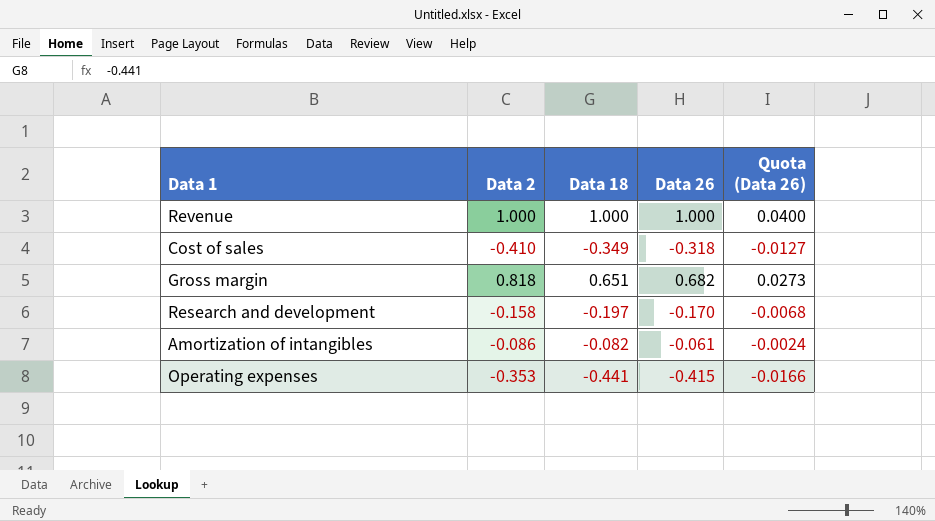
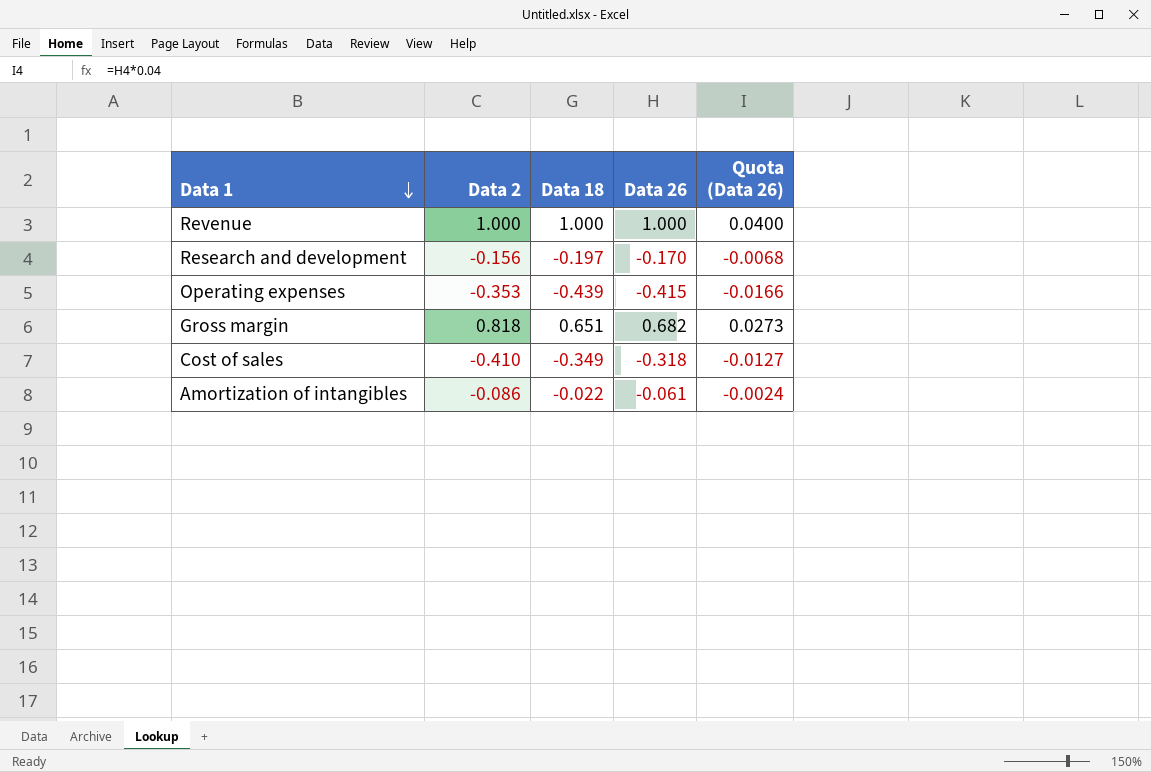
row order: none -> Data 1 descending
Research and development | Data 2: -0.158 -> -0.156
Operating expenses | Data 18: -0.441 -> -0.439
Amortization of intangibles | Data 18: -0.082 -> -0.022

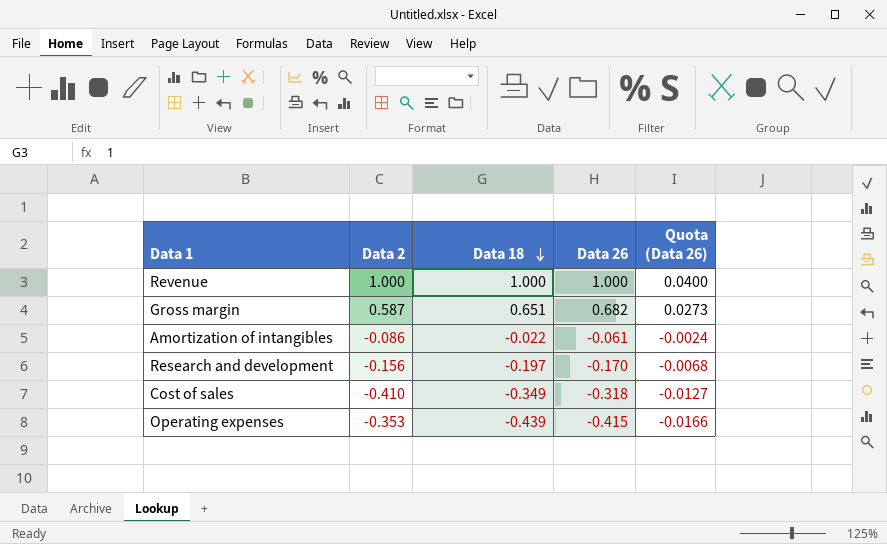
row order: Data 1 descending -> Data 18 descending
Gross margin | Data 2: 0.818 -> 0.587

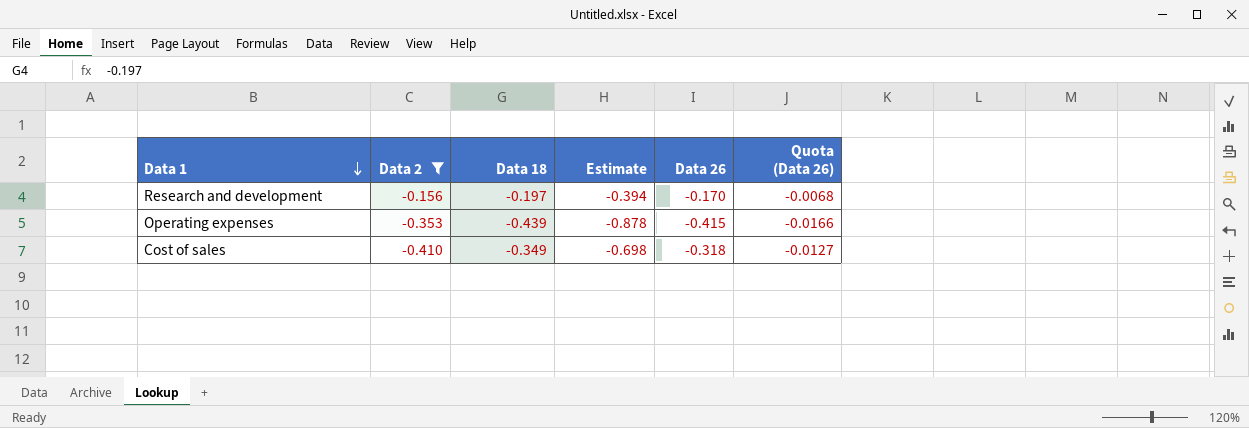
filter: none -> Data 2 <= -0.156
row order: Data 18 descending -> Data 1 descending
column Estimate | formula: none -> [Data 18] * 2

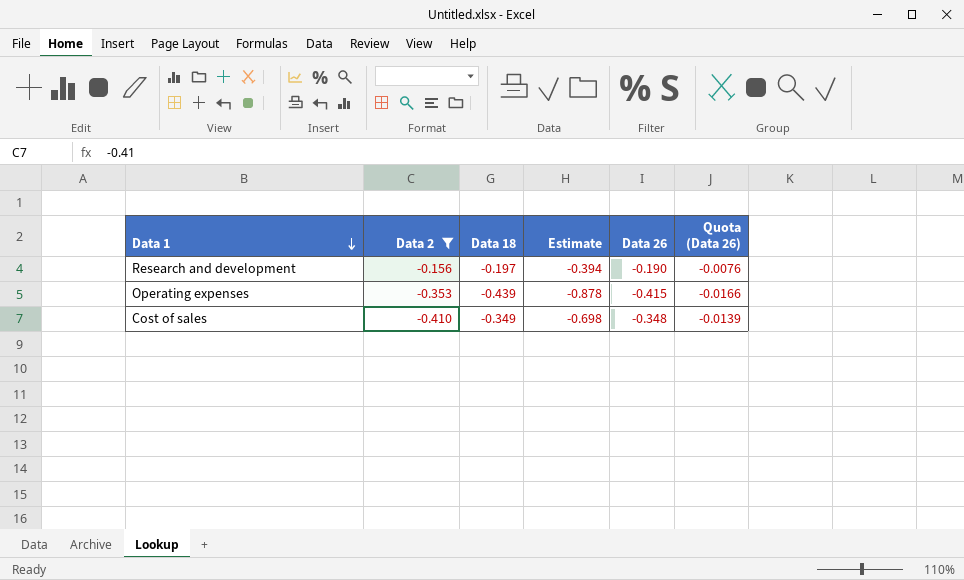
Research and development | Data 26: -0.170 -> -0.190
Research and development | Quota (Data 26): -0.0068 -> -0.0076
Cost of sales | Data 26: -0.318 -> -0.348
Cost of sales | Quota (Data 26): -0.0127 -> -0.0139

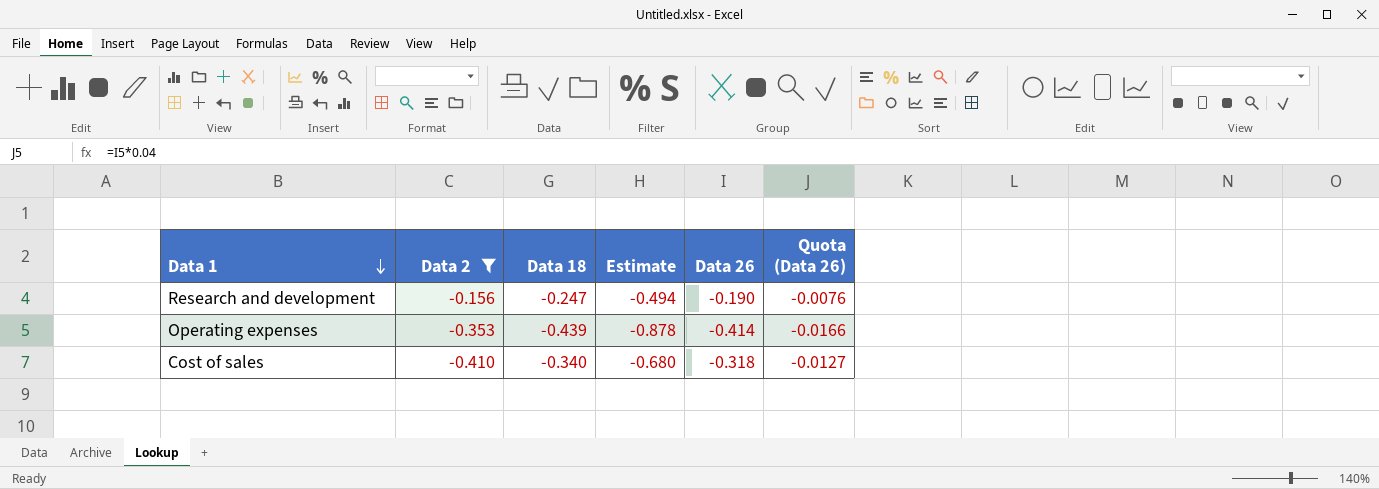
Research and development | Data 18: -0.197 -> -0.247
Research and development | Estimate: -0.394 -> -0.494
Operating expenses | Data 26: -0.415 -> -0.414
Cost of sales | Data 18: -0.349 -> -0.340
Cost of sales | Estimate: -0.698 -> -0.680
Cost of sales | Data 26: -0.348 -> -0.318
Cost of sales | Quota (Data 26): -0.0139 -> -0.0127

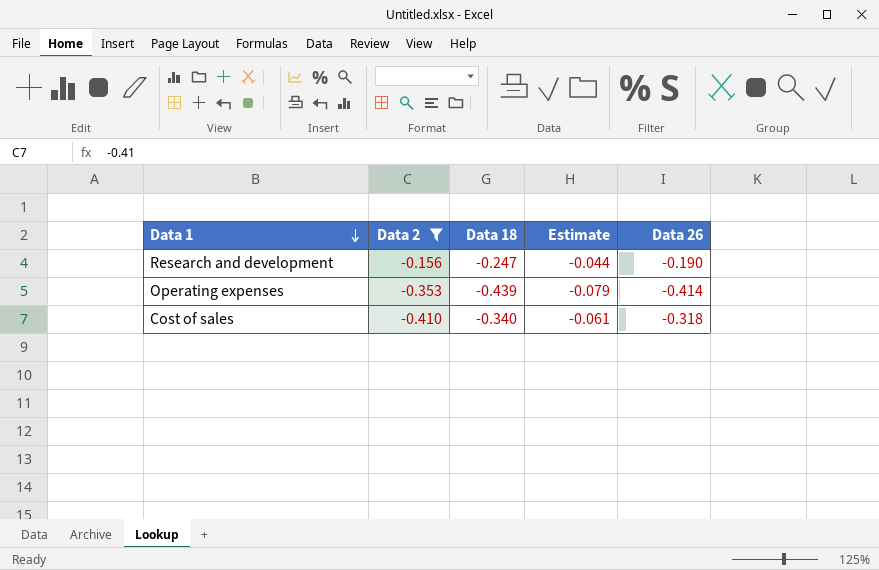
column Quota (Data 26) | formula: [Data 26] * 0.04 -> none
column Estimate | formula: [Data 18] * 2 -> [Data 18] * 0.18

